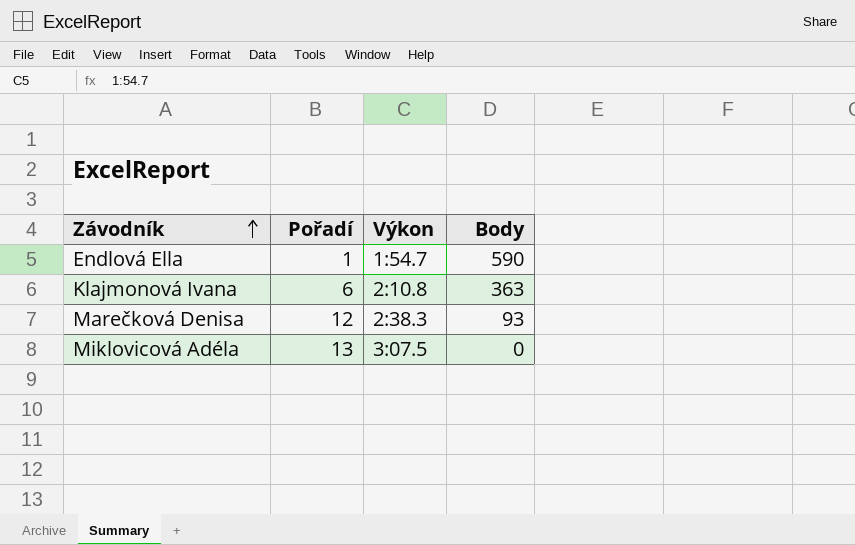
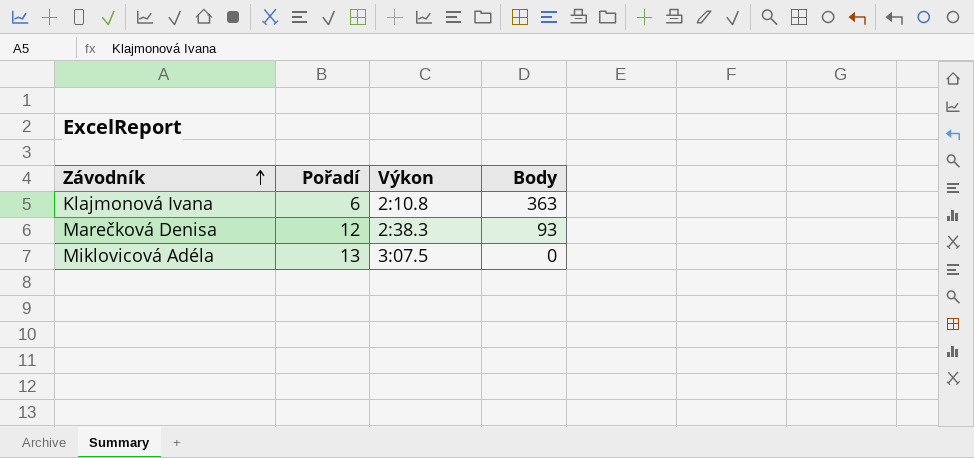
row Endlová Ella: 1 | 1:54.7 | 590 -> none

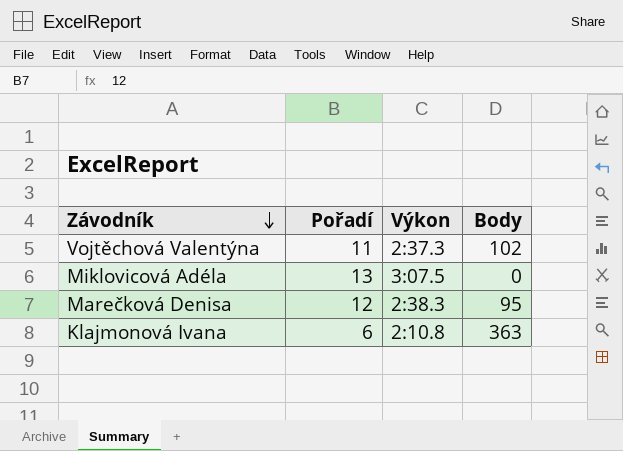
row order: Závodník ascending -> Závodník descending
row Vojtěchová Valentýna: none -> 11 | 2:37.3 | 102
Marečková Denisa | Body: 93 -> 95

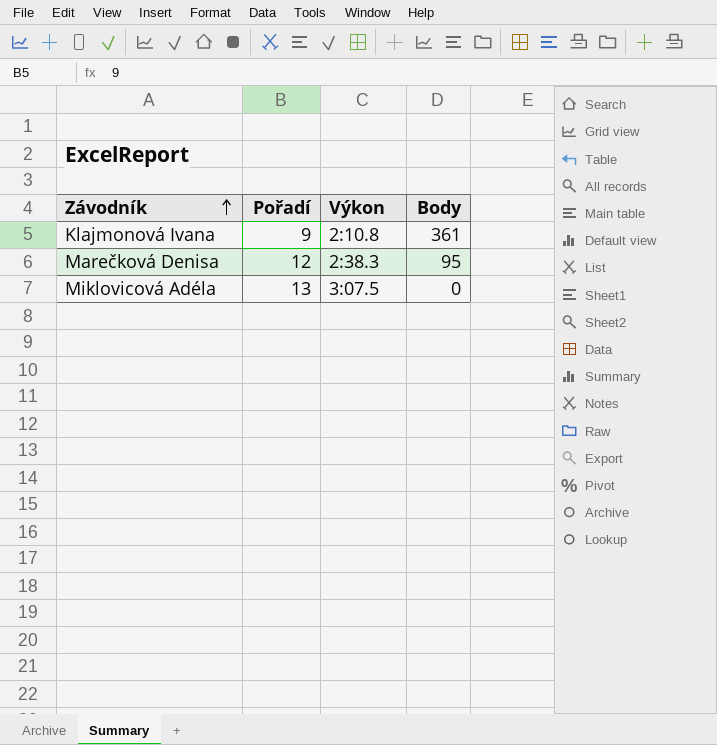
row order: Závodník descending -> Závodník ascending
row Vojtěchová Valentýna: 11 | 2:37.3 | 102 -> none
Klajmonová Ivana | Pořadí: 6 -> 9
Klajmonová Ivana | Body: 363 -> 361

